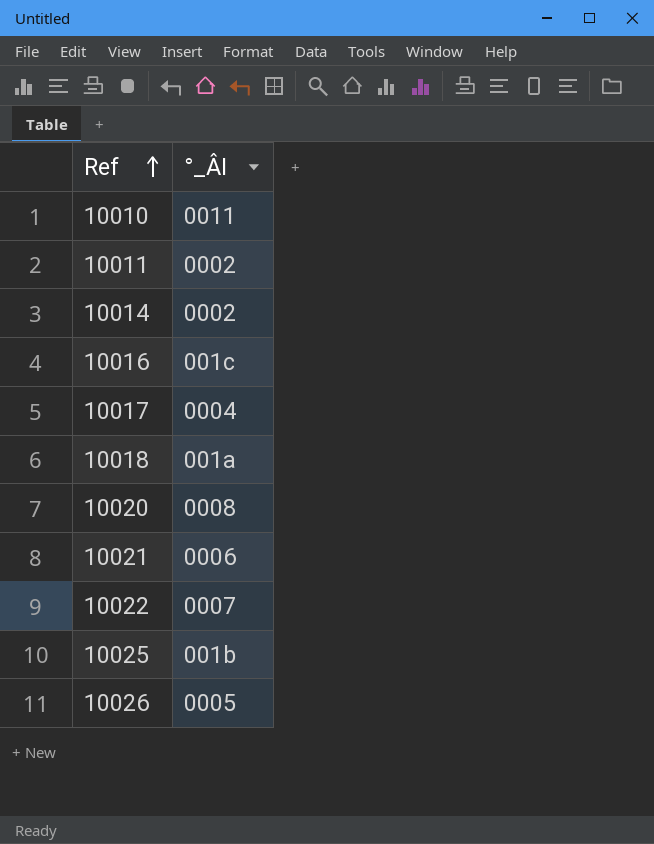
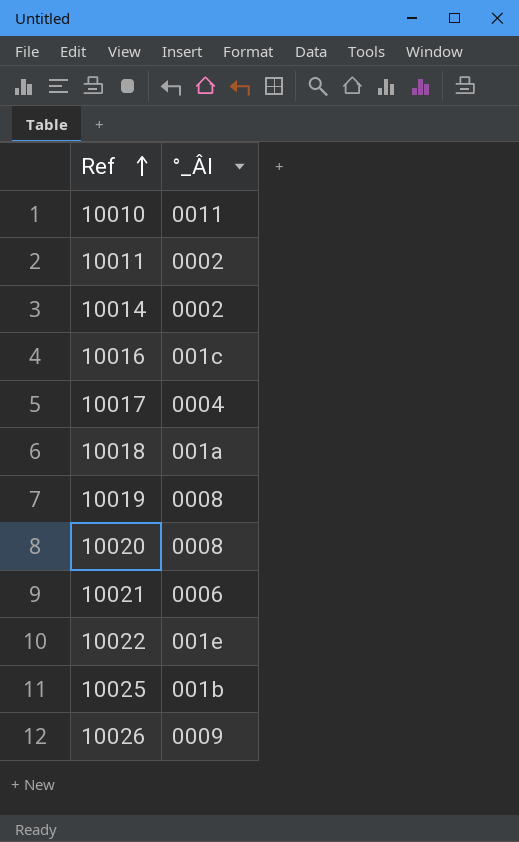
row 10019: none -> 0008
10022 | °_ÂI: 0007 -> 001e
10026 | °_ÂI: 0005 -> 0009

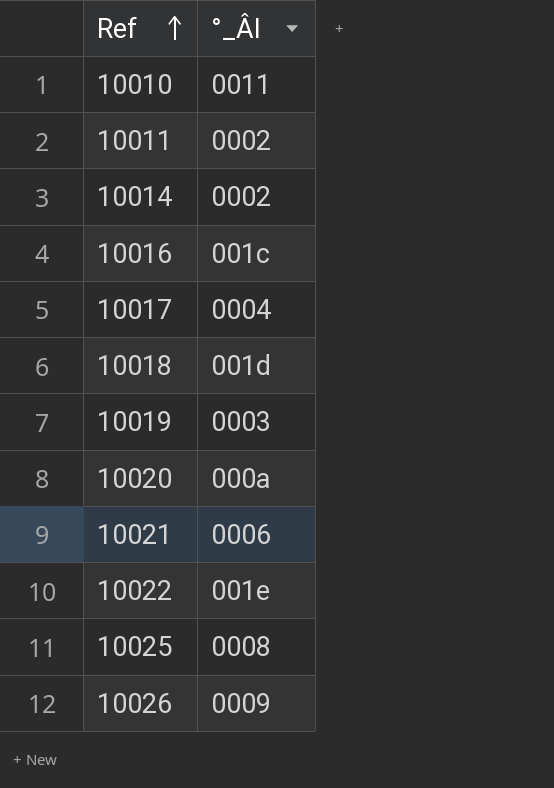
10018 | °_ÂI: 001a -> 001d
10019 | °_ÂI: 0008 -> 0003
10020 | °_ÂI: 0008 -> 000a
10025 | °_ÂI: 001b -> 0008

